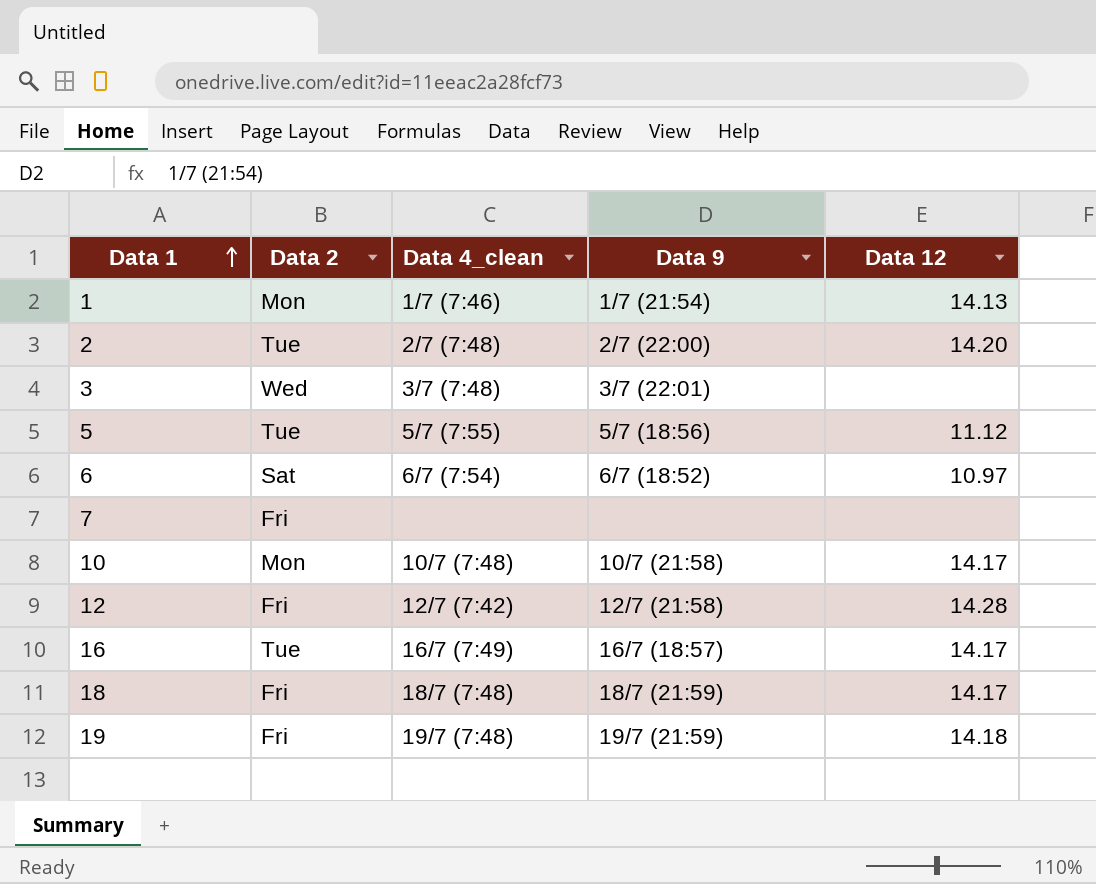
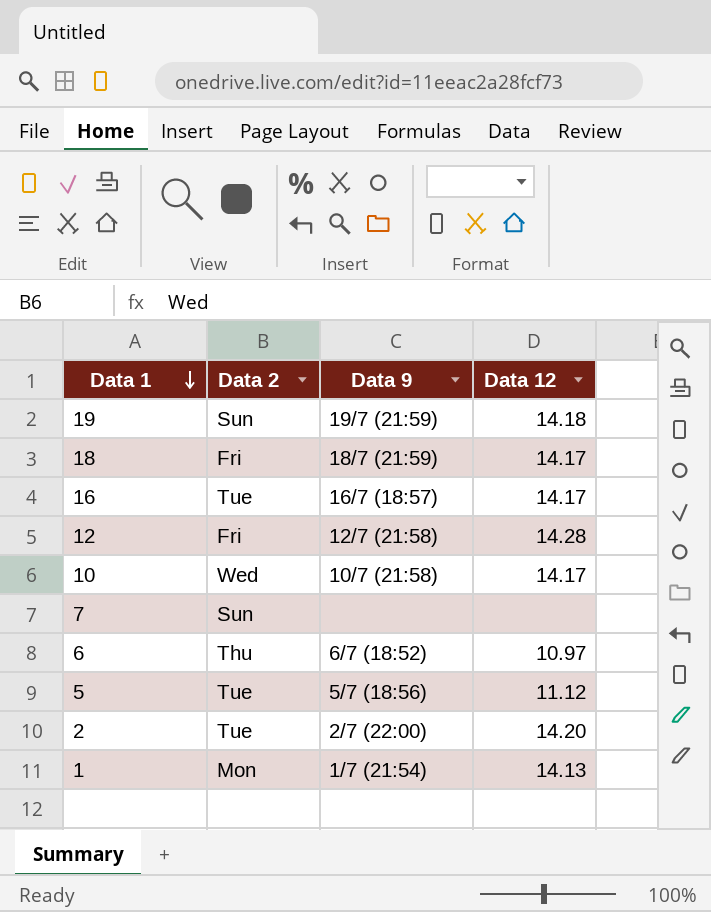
row order: Data 1 ascending -> Data 1 descending
column Data 4_clean | position: 3 -> none
row 3: Wed | 3/7 (7:48) | 3/7 (22:01) | none -> none
19 | Data 2: Fri -> Sun
10 | Data 2: Mon -> Wed
7 | Data 2: Fri -> Sun
6 | Data 2: Sat -> Thu

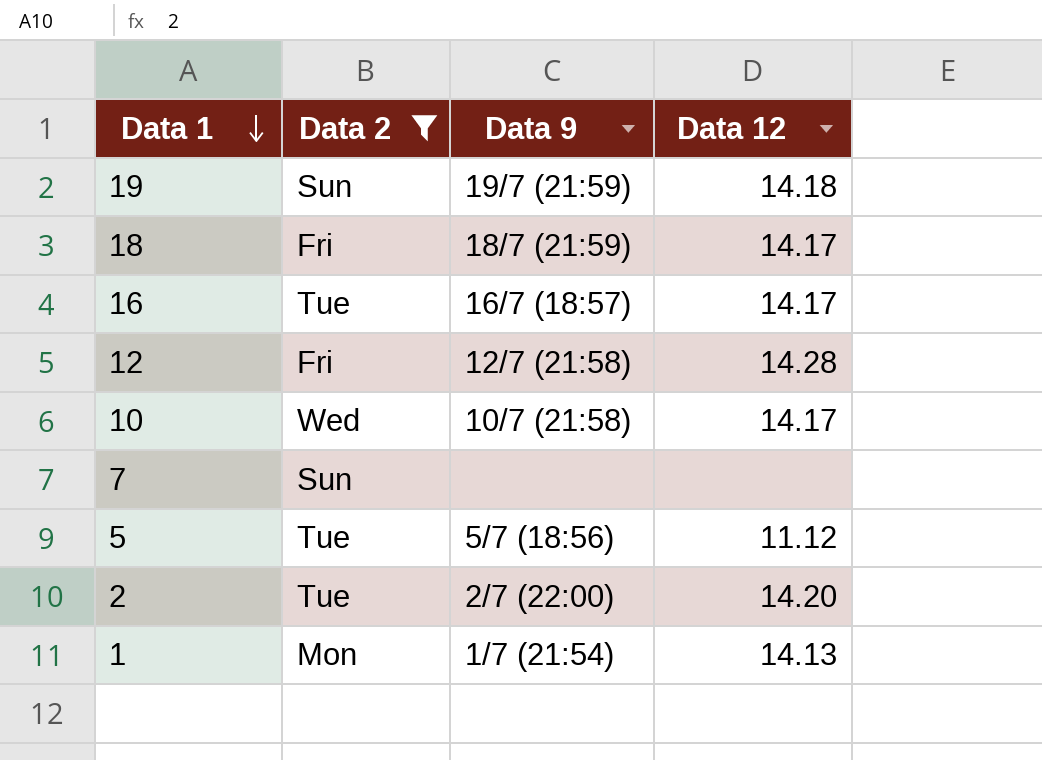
filter: none -> Data 2 != Thu

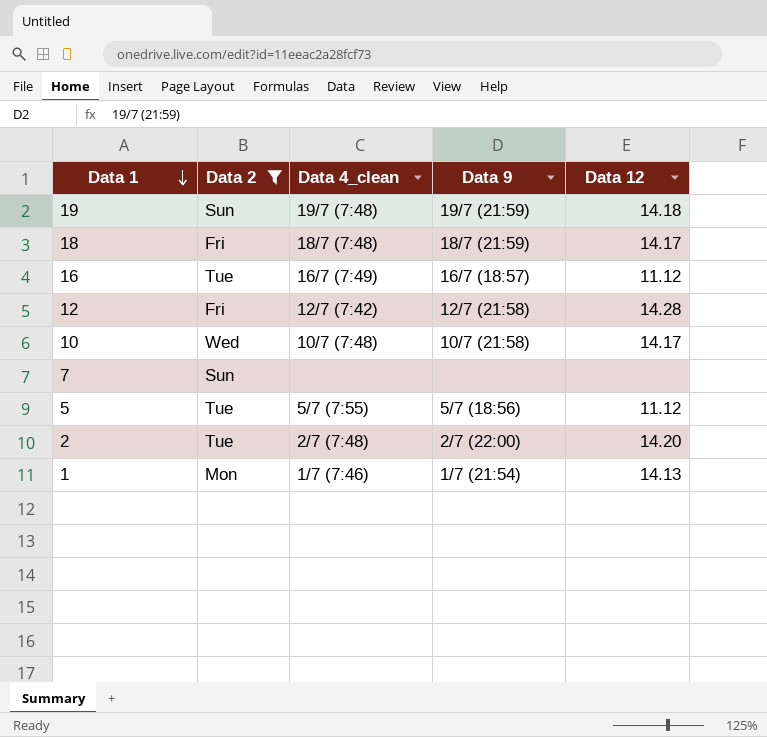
column Data 4_clean | position: none -> 3
16 | Data 12: 14.17 -> 11.12

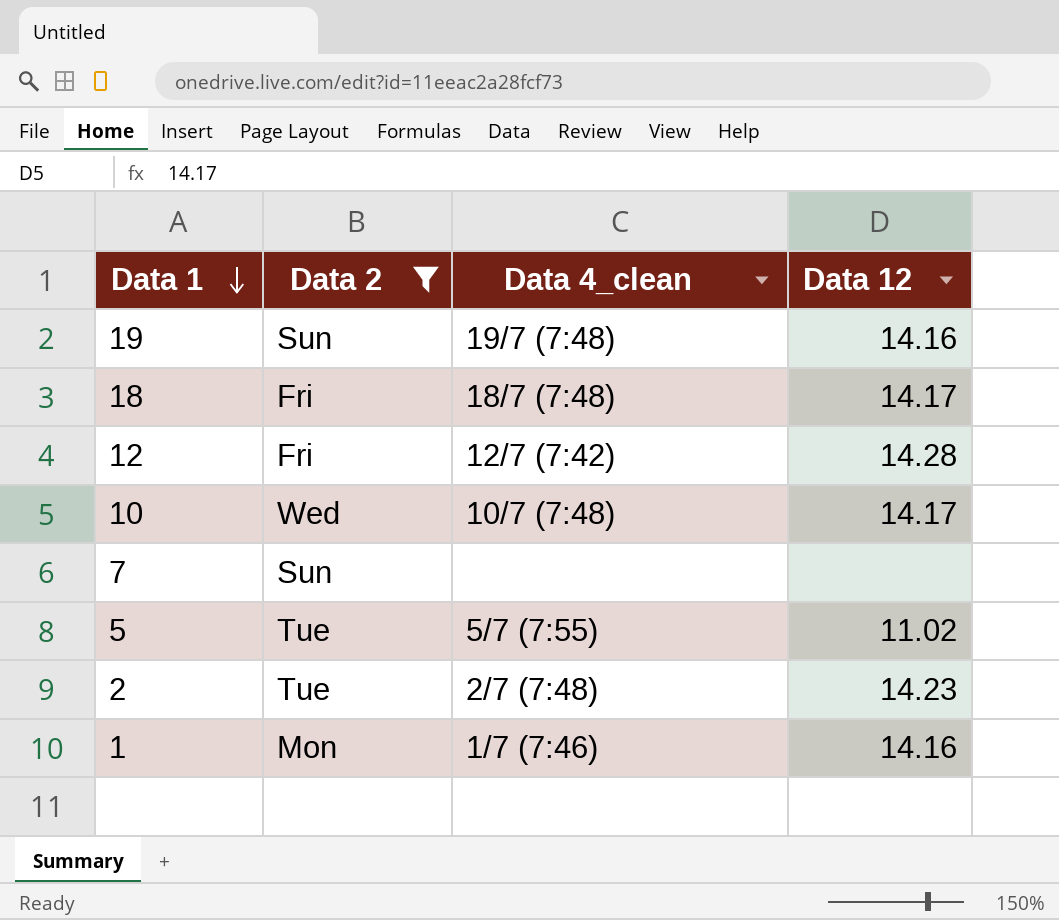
column Data 9 | position: 4 -> none
row 16: Tue | 16/7 (7:49) | 16/7 (18:57) | 11.12 -> none
19 | Data 12: 14.18 -> 14.16
5 | Data 12: 11.12 -> 11.02
2 | Data 12: 14.20 -> 14.23
1 | Data 12: 14.13 -> 14.16

